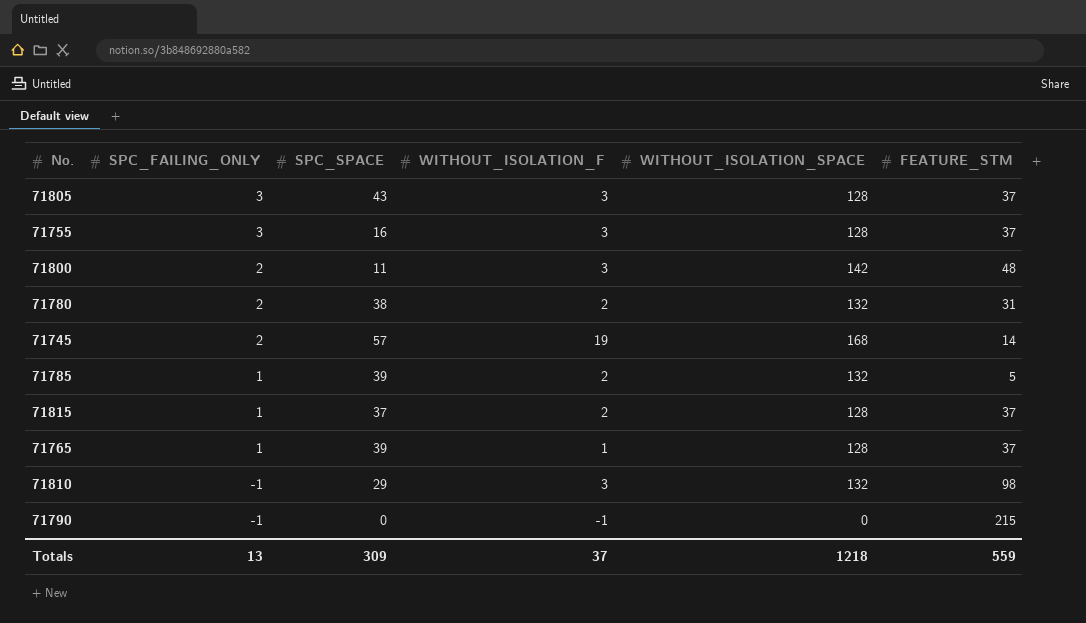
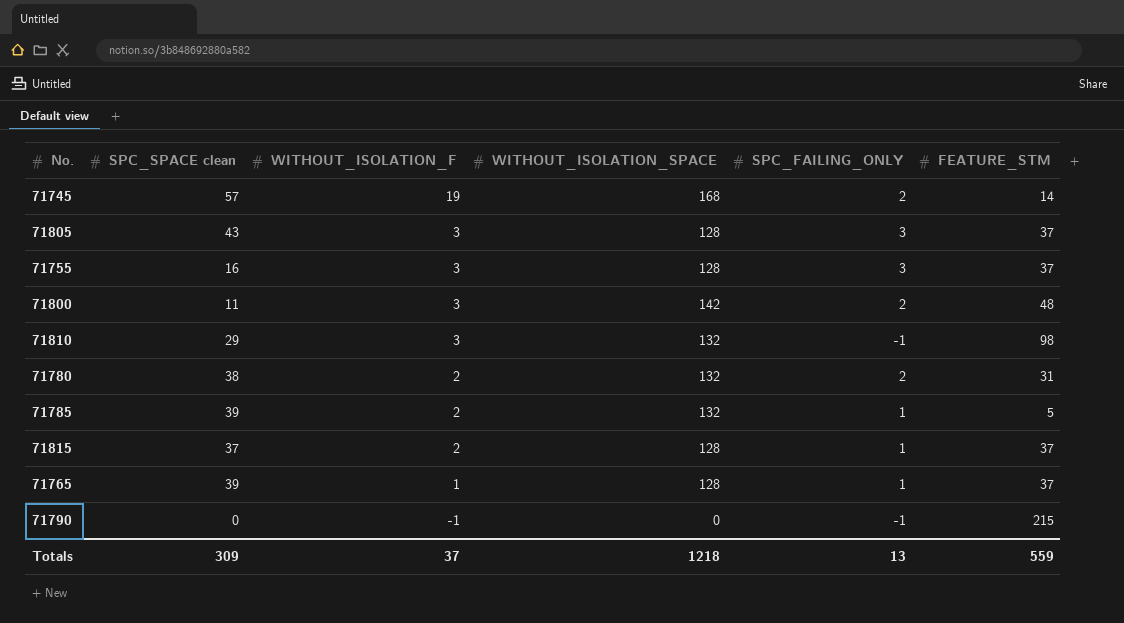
row order: SPC_FAILING_ONLY descending -> WITHOUT_ISOLATION_F descending
column name: SPC_SPACE -> SPC_SPACE clean
column SPC_FAILING_ONLY | position: 2 -> 5

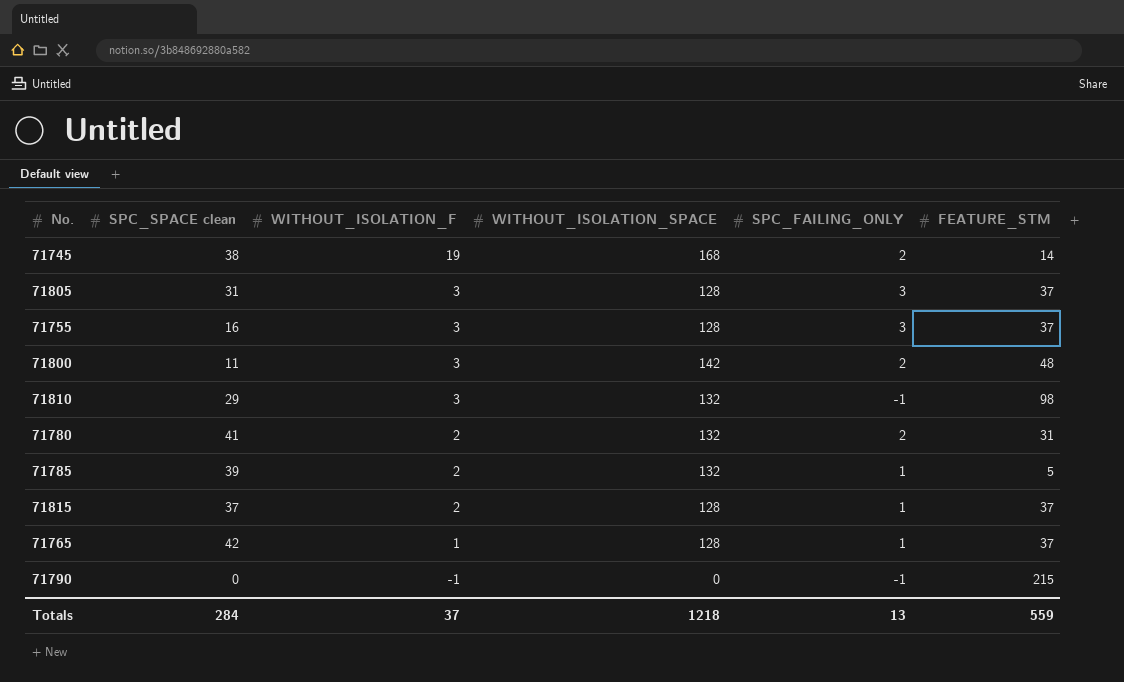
71745 | SPC_SPACE clean: 57 -> 38
71805 | SPC_SPACE clean: 43 -> 31
71780 | SPC_SPACE clean: 38 -> 41
71765 | SPC_SPACE clean: 39 -> 42
Totals | SPC_SPACE clean: 309 -> 284

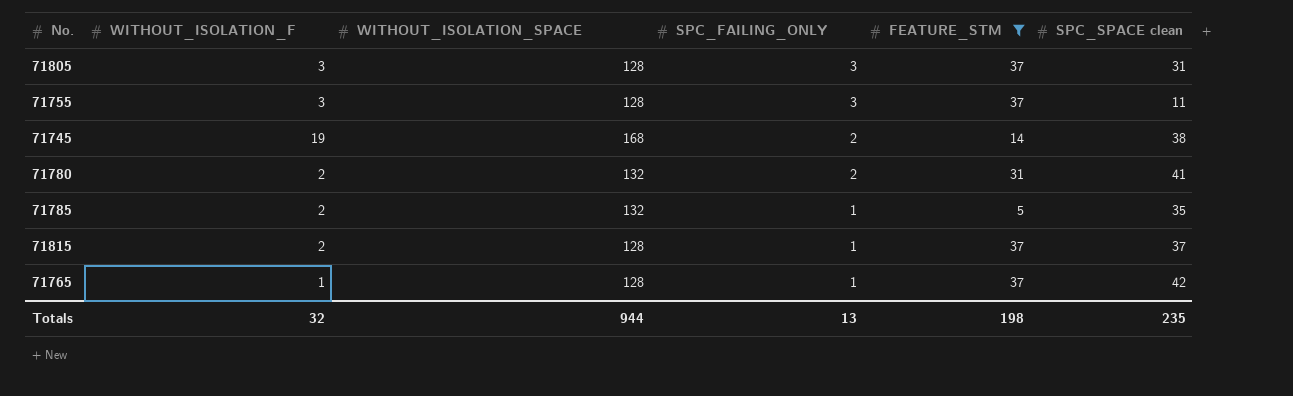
filter: none -> FEATURE_STM <= 37
row order: WITHOUT_ISOLATION_F descending -> SPC_FAILING_ONLY descending
column SPC_SPACE clean | position: 2 -> 6
71755 | SPC_SPACE clean: 16 -> 11
71785 | SPC_SPACE clean: 39 -> 35
Totals | WITHOUT_ISOLATION_F: 37 -> 32
Totals | WITHOUT_ISOLATION_SPACE: 1218 -> 944
Totals | FEATURE_STM: 559 -> 198
Totals | SPC_SPACE clean: 284 -> 235

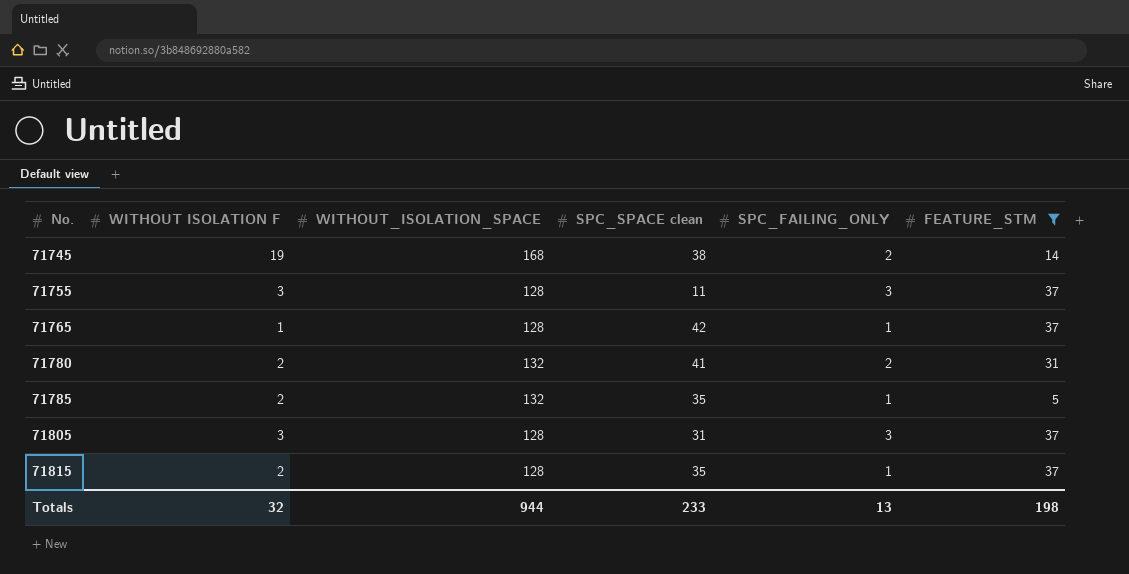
row order: SPC_FAILING_ONLY descending -> No. ascending
column name: WITHOUT_ISOLATION_F -> WITHOUT ISOLATION F
column SPC_SPACE clean | position: 6 -> 4
71815 | SPC_SPACE clean: 37 -> 35
Totals | SPC_SPACE clean: 235 -> 233

